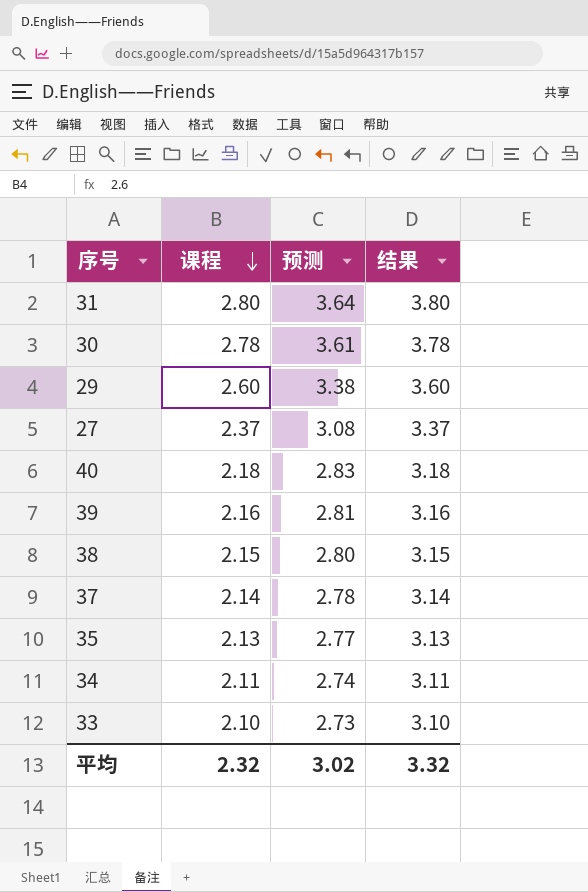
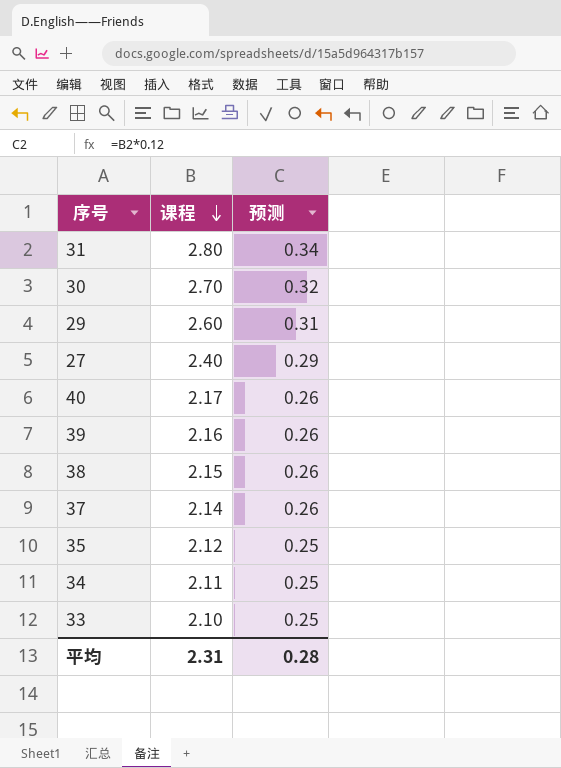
column 结果 | formula: [课程] + 1 -> none
column 预测 | formula: [课程] * 1.3 -> [课程] * 0.12
30 | 课程: 2.78 -> 2.70
27 | 课程: 2.37 -> 2.40
40 | 课程: 2.18 -> 2.17
35 | 课程: 2.13 -> 2.12
平均 | 课程: 2.32 -> 2.31
平均 | 预测: 3.02 -> 0.28

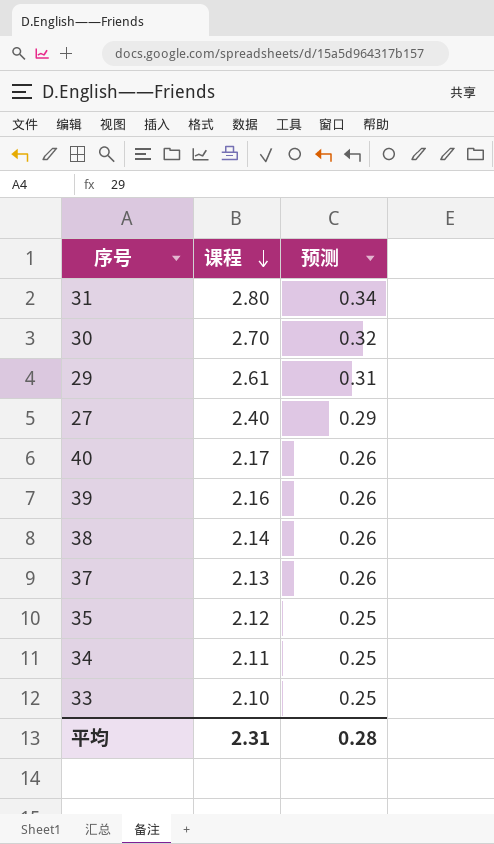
29 | 课程: 2.60 -> 2.61
38 | 课程: 2.15 -> 2.14
37 | 课程: 2.14 -> 2.13

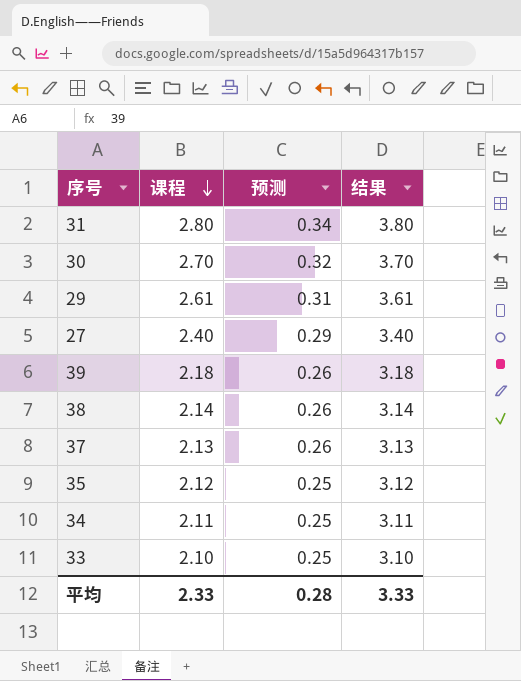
column 结果 | formula: none -> [课程] + 1
row 40: 2.17 | 0.26 -> none
39 | 课程: 2.16 -> 2.18
平均 | 课程: 2.31 -> 2.33

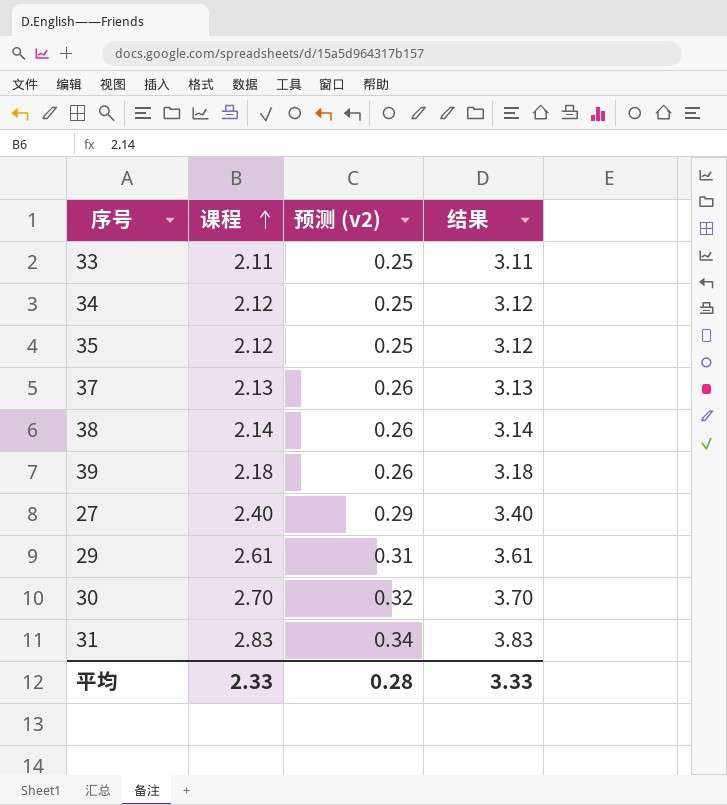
row order: 课程 descending -> 课程 ascending
column name: 预测 -> 预测 (v2)
33 | 课程: 2.10 -> 2.11
33 | 结果: 3.10 -> 3.11
34 | 课程: 2.11 -> 2.12
34 | 结果: 3.11 -> 3.12
31 | 课程: 2.80 -> 2.83
31 | 结果: 3.80 -> 3.83

